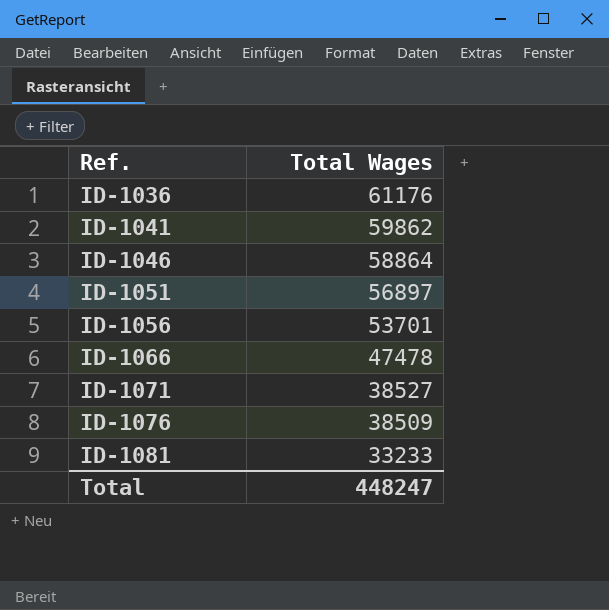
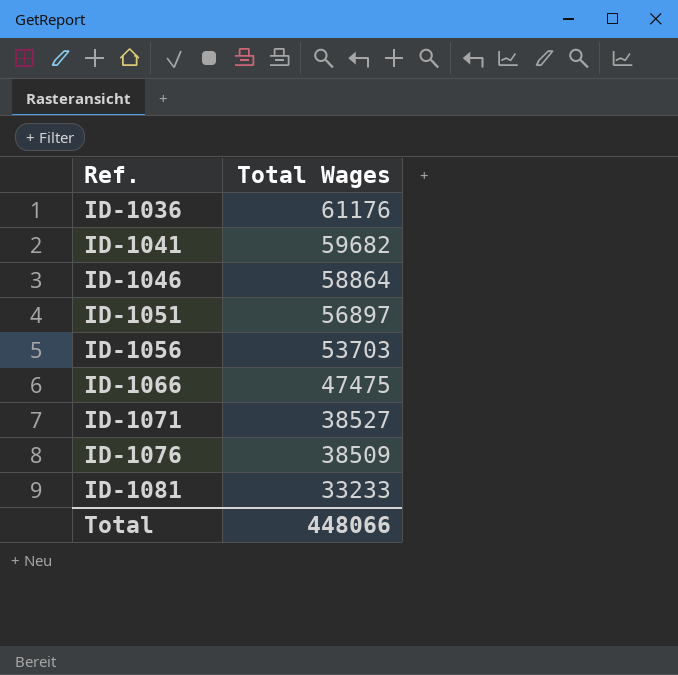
ID-1041 | Total Wages: 59862 -> 59682
ID-1056 | Total Wages: 53701 -> 53703
ID-1066 | Total Wages: 47478 -> 47475
Total | Total Wages: 448247 -> 448066

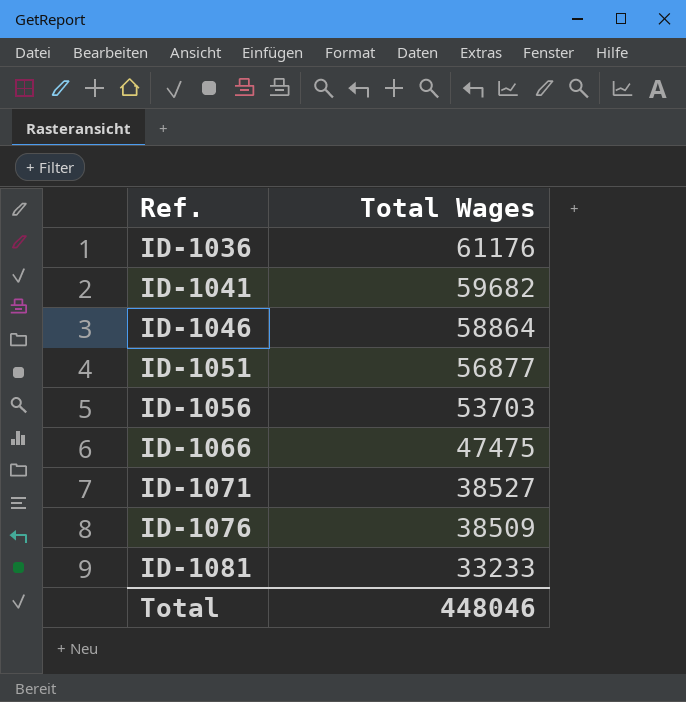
ID-1051 | Total Wages: 56897 -> 56877
Total | Total Wages: 448066 -> 448046

